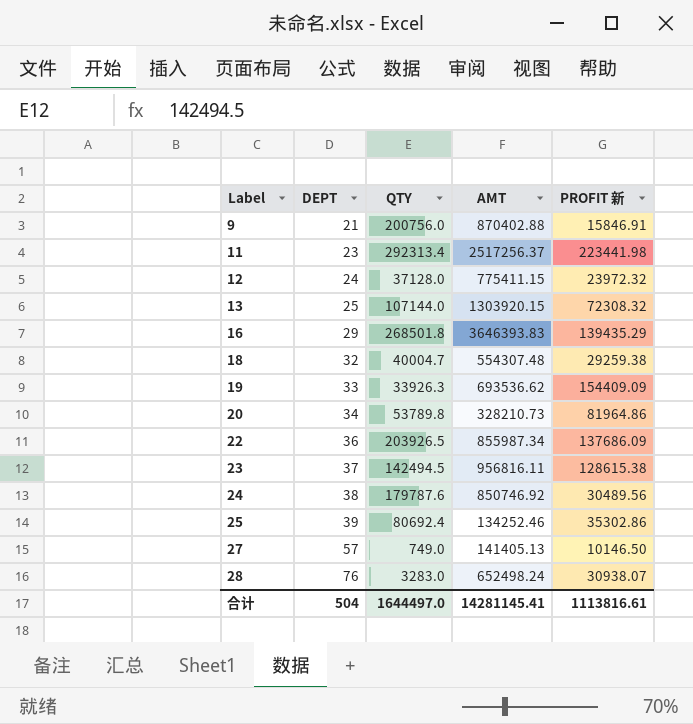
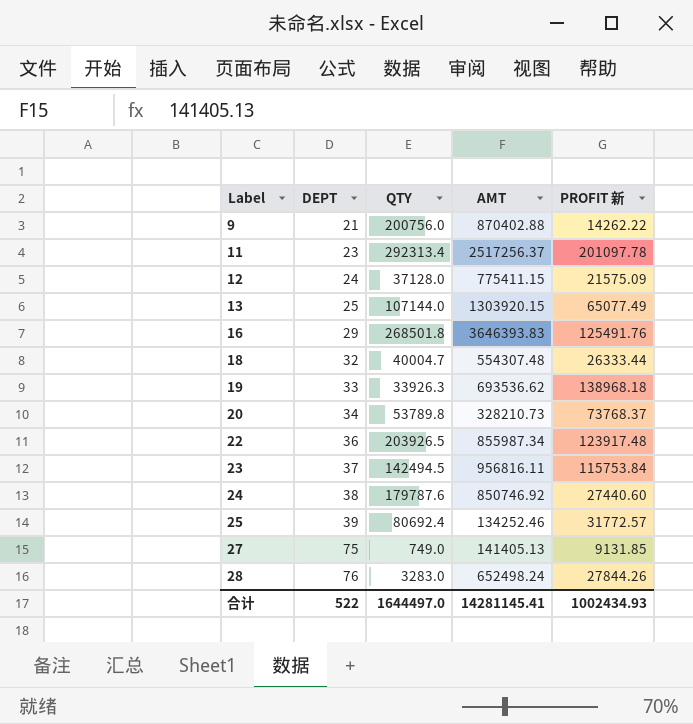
9 | PROFIT 新: 15846.91 -> 14262.22
11 | PROFIT 新: 223441.98 -> 201097.78
12 | PROFIT 新: 23972.32 -> 21575.09
13 | PROFIT 新: 72308.32 -> 65077.49
16 | PROFIT 新: 139435.29 -> 125491.76
18 | PROFIT 新: 29259.38 -> 26333.44
19 | PROFIT 新: 154409.09 -> 138968.18
20 | PROFIT 新: 81964.86 -> 73768.37
22 | PROFIT 新: 137686.09 -> 123917.48
23 | PROFIT 新: 128615.38 -> 115753.84
24 | PROFIT 新: 30489.56 -> 27440.60
25 | PROFIT 新: 35302.86 -> 31772.57
27 | DEPT: 57 -> 75
27 | PROFIT 新: 10146.50 -> 9131.85
28 | PROFIT 新: 30938.07 -> 27844.26
合计 | DEPT: 504 -> 522
合计 | PROFIT 新: 1113816.61 -> 1002434.93

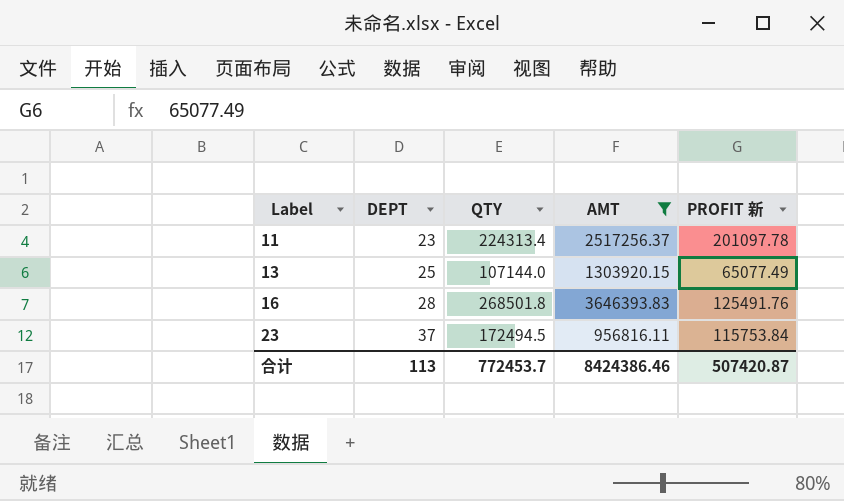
filter: none -> AMT >= 956816.11
11 | QTY: 292313.4 -> 224313.4
16 | DEPT: 29 -> 28
23 | QTY: 142494.5 -> 172494.5
合计 | DEPT: 522 -> 113
合计 | QTY: 1644497.0 -> 772453.7
合计 | AMT: 14281145.41 -> 8424386.46
合计 | PROFIT 新: 1002434.93 -> 507420.87

